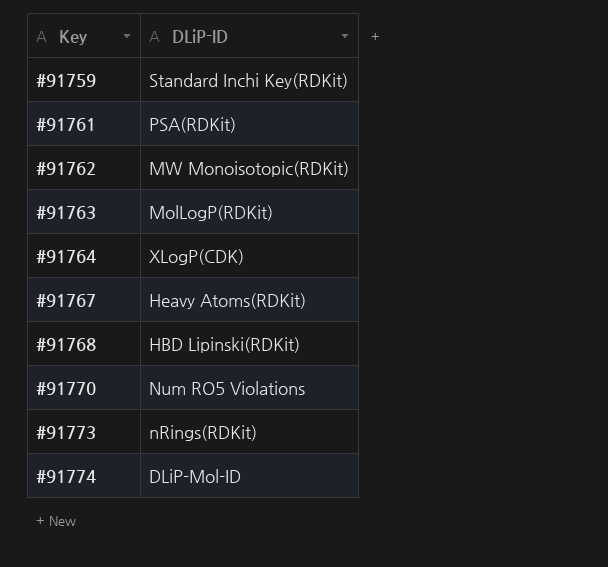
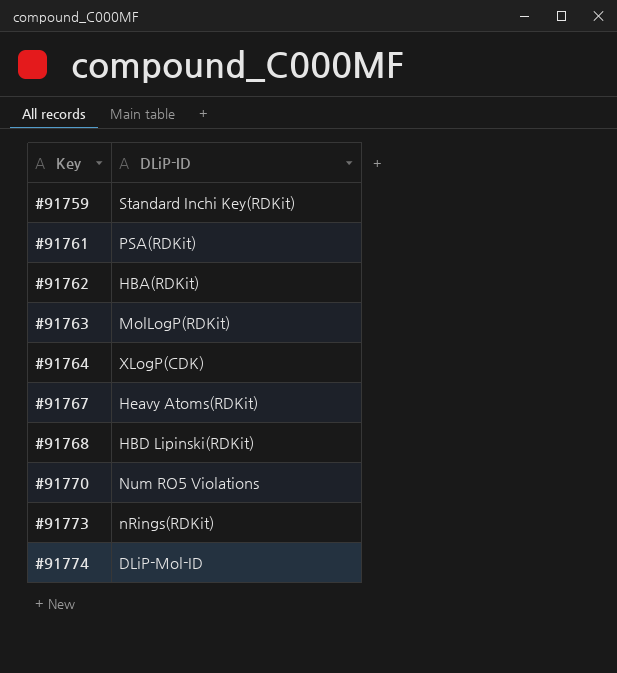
#91762 | DLiP-ID: MW Monoisotopic(RDKit) -> HBA(RDKit)

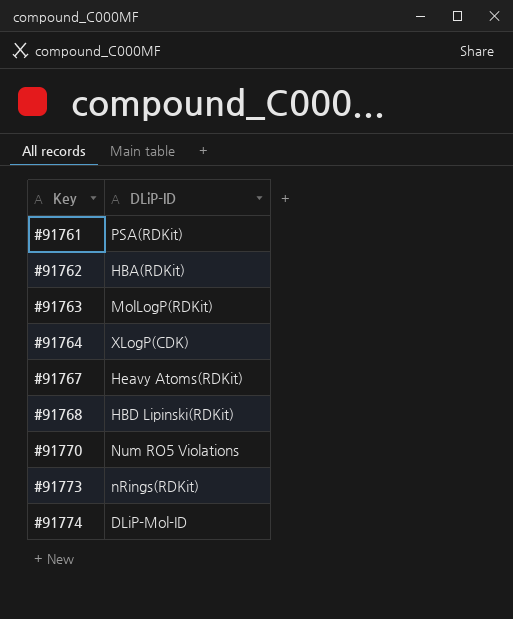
row #91759: Standard Inchi Key(RDKit) -> none

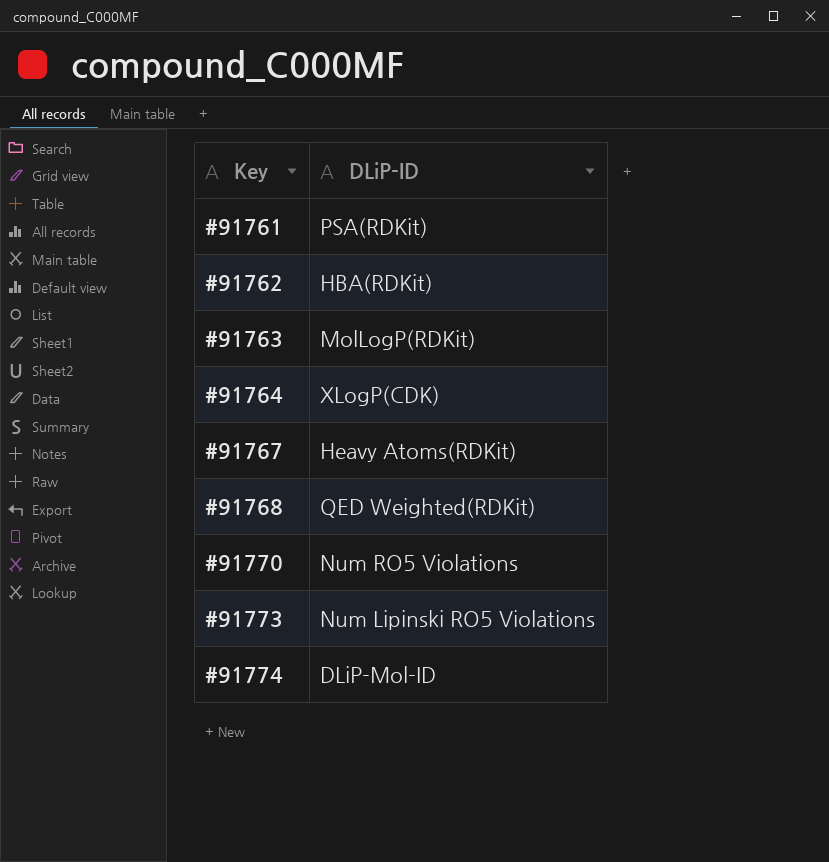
#91768 | DLiP-ID: HBD Lipinski(RDKit) -> QED Weighted(RDKit)
#91773 | DLiP-ID: nRings(RDKit) -> Num Lipinski RO5 Violations

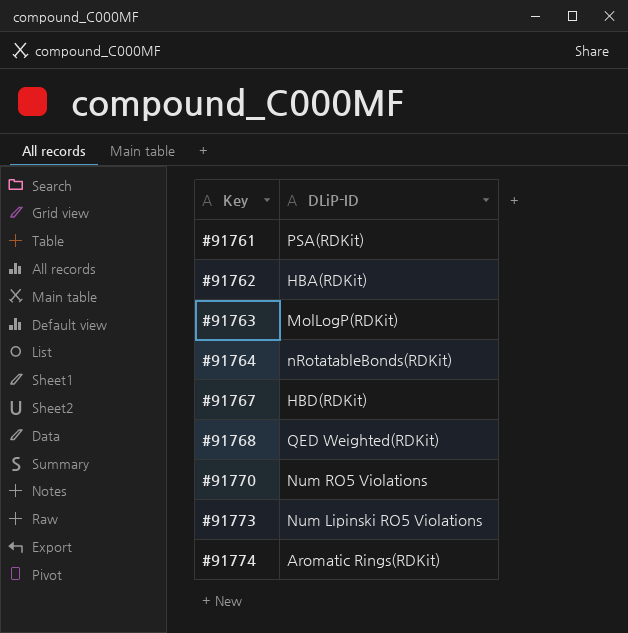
#91764 | DLiP-ID: XLogP(CDK) -> nRotatableBonds(RDKit)
#91767 | DLiP-ID: Heavy Atoms(RDKit) -> HBD(RDKit)
#91774 | DLiP-ID: DLiP-Mol-ID -> Aromatic Rings(RDKit)

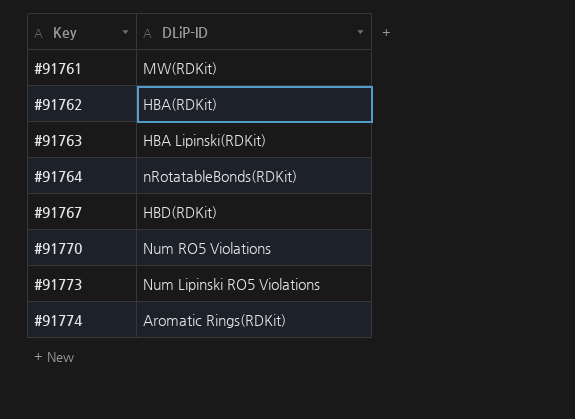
row #91768: QED Weighted(RDKit) -> none
#91761 | DLiP-ID: PSA(RDKit) -> MW(RDKit)
#91763 | DLiP-ID: MolLogP(RDKit) -> HBA Lipinski(RDKit)

